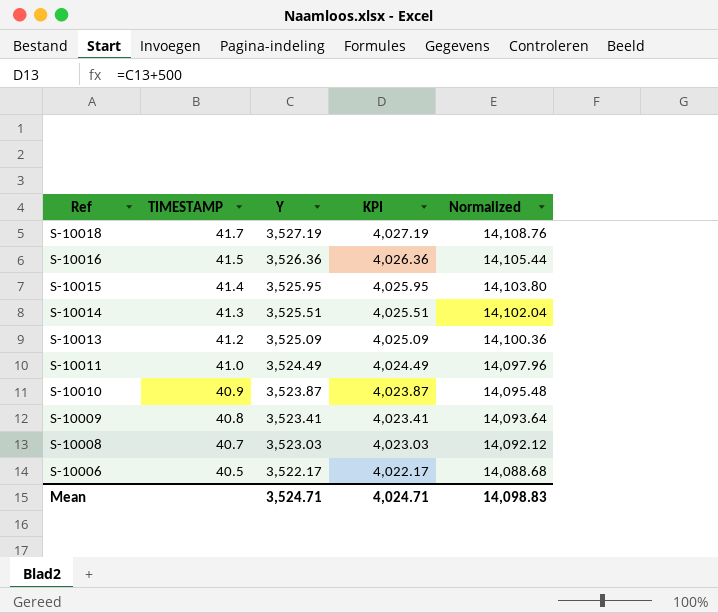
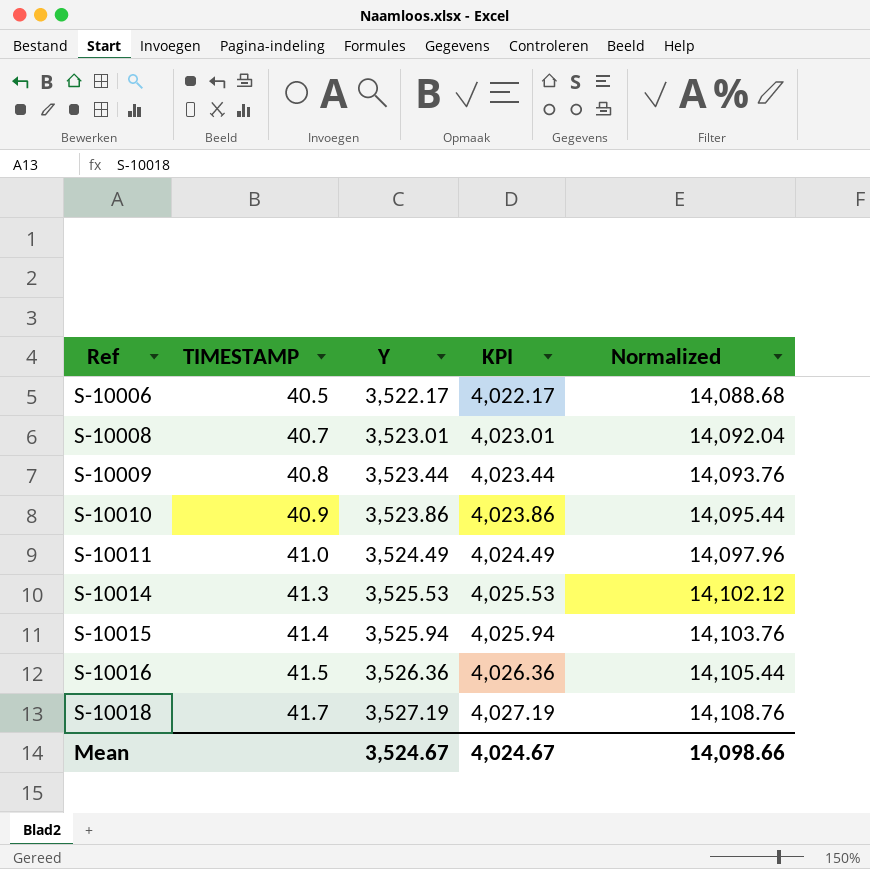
row order: Ref descending -> Ref ascending
row S-10013: 41.2 | 3,525.09 | 4,025.09 | 14,100.36 -> none
S-10008 | Y: 3,523.03 -> 3,523.01
S-10008 | KPI: 4,023.03 -> 4,023.01
S-10008 | Normalized: 14,092.12 -> 14,092.04
S-10009 | Y: 3,523.41 -> 3,523.44
S-10009 | KPI: 4,023.41 -> 4,023.44
S-10009 | Normalized: 14,093.64 -> 14,093.76
S-10010 | Y: 3,523.87 -> 3,523.86
S-10010 | KPI: 4,023.87 -> 4,023.86
S-10010 | Normalized: 14,095.48 -> 14,095.44
S-10014 | Y: 3,525.51 -> 3,525.53
S-10014 | KPI: 4,025.51 -> 4,025.53
S-10014 | Normalized: 14,102.04 -> 14,102.12
S-10015 | Y: 3,525.95 -> 3,525.94
S-10015 | KPI: 4,025.95 -> 4,025.94
S-10015 | Normalized: 14,103.80 -> 14,103.76
Mean | Y: 3,524.71 -> 3,524.67
Mean | KPI: 4,024.71 -> 4,024.67
Mean | Normalized: 14,098.83 -> 14,098.66

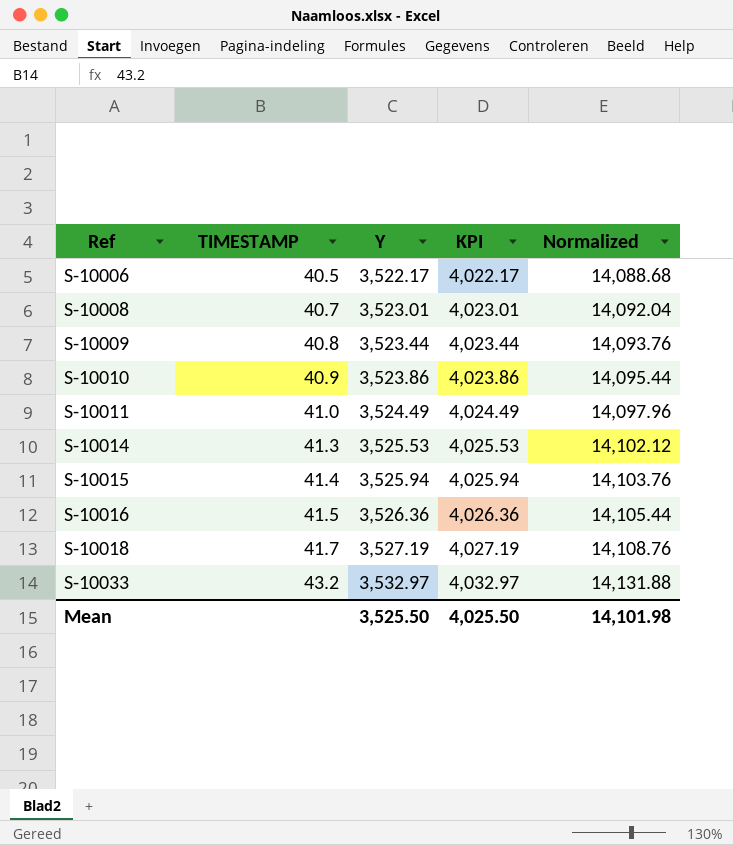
row S-10033: none -> 43.2 | 3,532.97 | 4,032.97 | 14,131.88
Mean | Y: 3,524.67 -> 3,525.50
Mean | KPI: 4,024.67 -> 4,025.50
Mean | Normalized: 14,098.66 -> 14,101.98

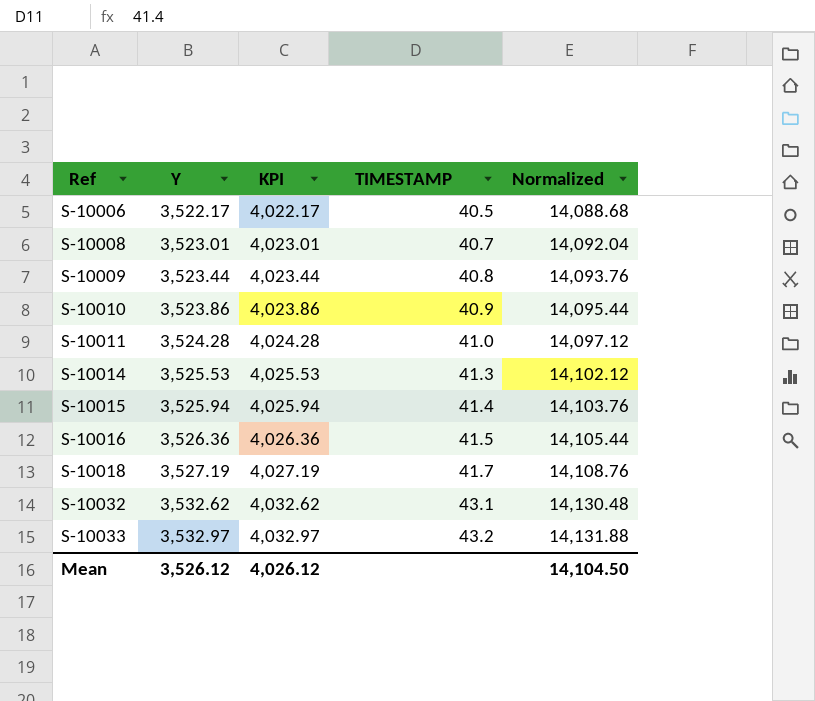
column TIMESTAMP | position: 2 -> 4
S-10011 | Y: 3,524.49 -> 3,524.28
S-10011 | KPI: 4,024.49 -> 4,024.28
S-10011 | Normalized: 14,097.96 -> 14,097.12
row S-10032: none -> 3,532.62 | 4,032.62 | 43.1 | 14,130.48
Mean | Y: 3,525.50 -> 3,526.12
Mean | KPI: 4,025.50 -> 4,026.12
Mean | Normalized: 14,101.98 -> 14,104.50

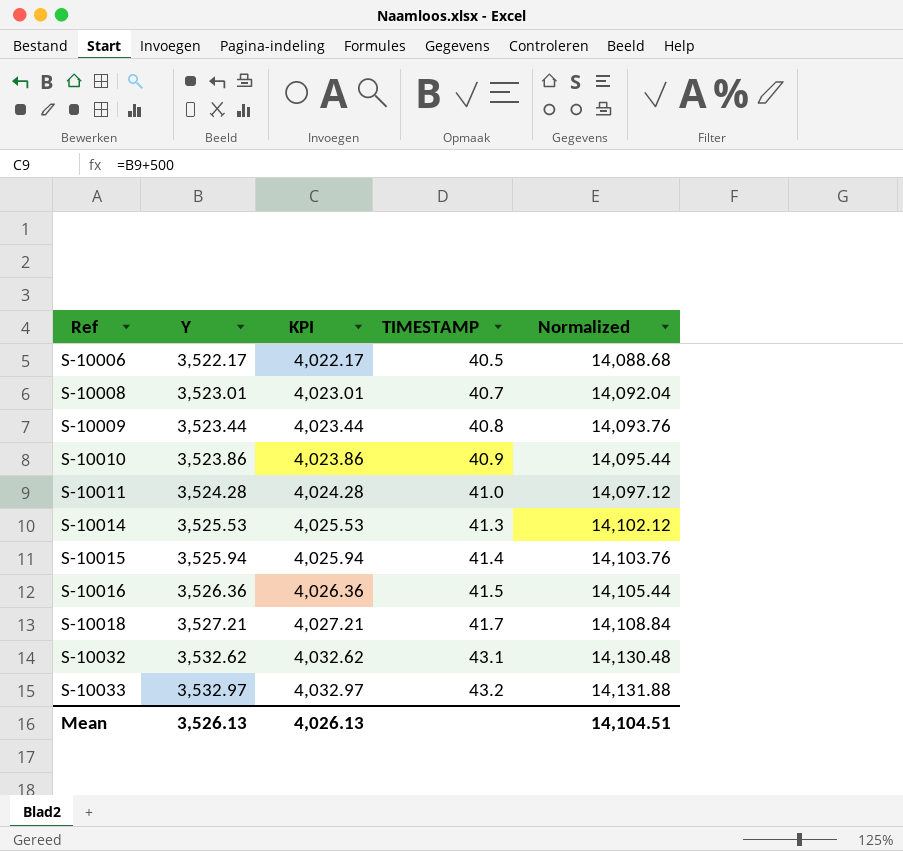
S-10018 | Y: 3,527.19 -> 3,527.21
S-10018 | KPI: 4,027.19 -> 4,027.21
S-10018 | Normalized: 14,108.76 -> 14,108.84
Mean | Y: 3,526.12 -> 3,526.13
Mean | KPI: 4,026.12 -> 4,026.13
Mean | Normalized: 14,104.50 -> 14,104.51

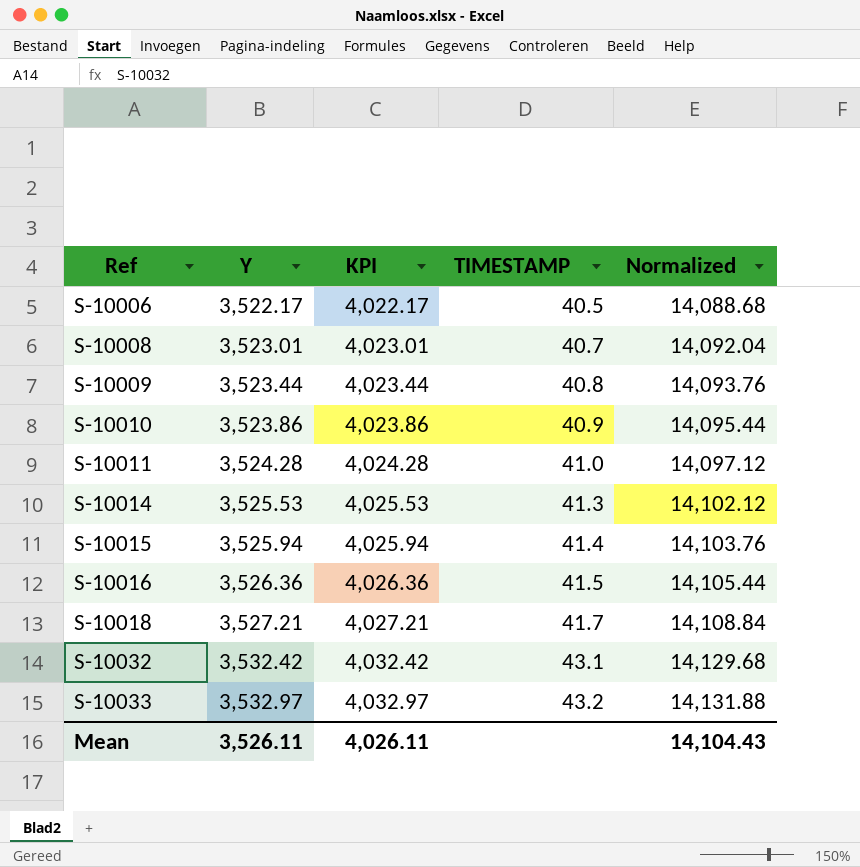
S-10032 | Y: 3,532.62 -> 3,532.42
S-10032 | KPI: 4,032.62 -> 4,032.42
S-10032 | Normalized: 14,130.48 -> 14,129.68
Mean | Y: 3,526.13 -> 3,526.11
Mean | KPI: 4,026.13 -> 4,026.11
Mean | Normalized: 14,104.51 -> 14,104.43

